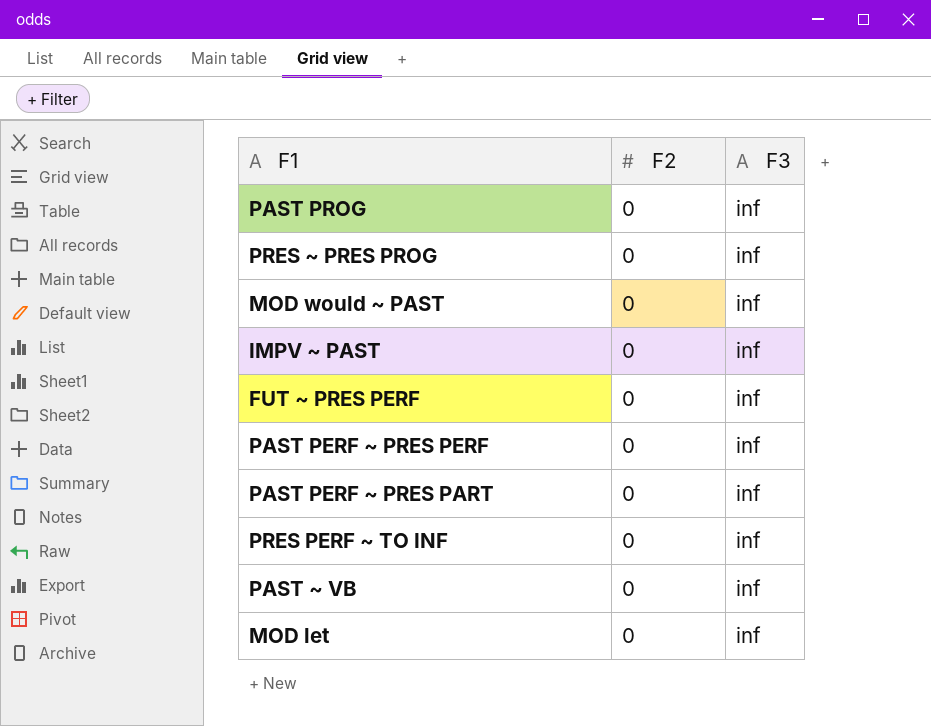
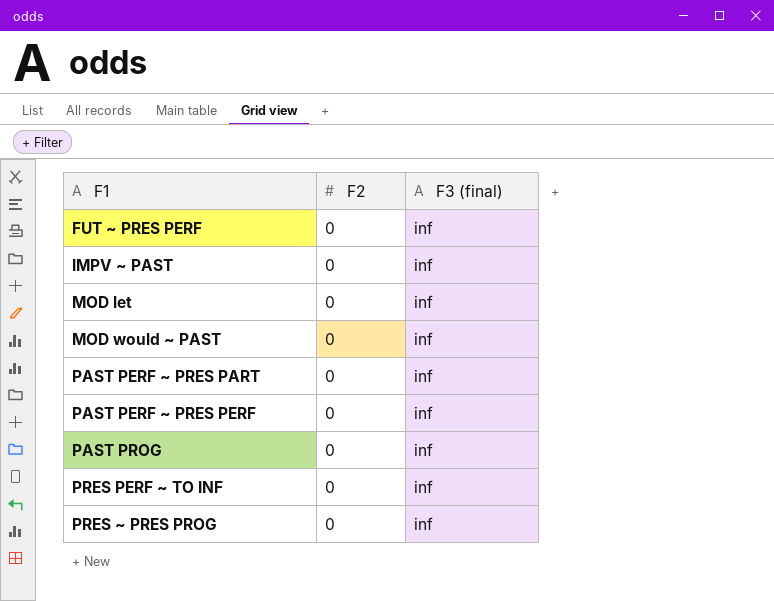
row order: none -> F1 ascending
column name: F3 -> F3 (final)
row PAST ~ VB: 0 | inf -> none

